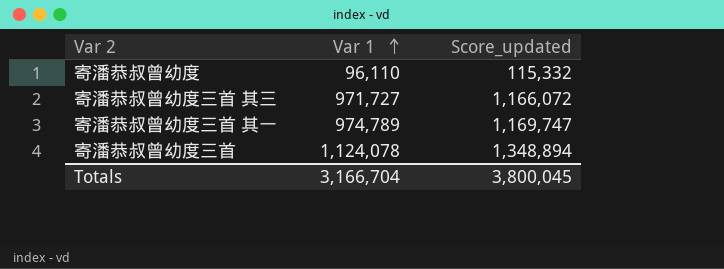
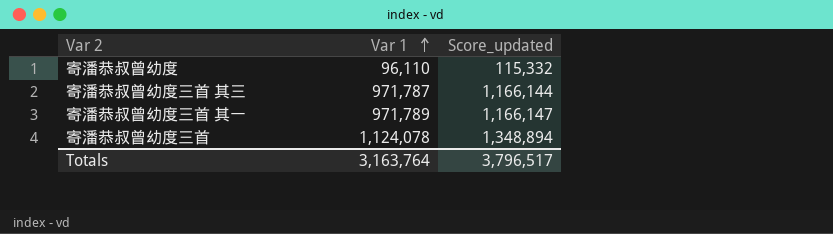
寄潘恭叔曾幼度三首 其三 | Var 1: 971,727 -> 971,787
寄潘恭叔曾幼度三首 其三 | Score_updated: 1,166,072 -> 1,166,144
寄潘恭叔曾幼度三首 其一 | Var 1: 974,789 -> 971,789
寄潘恭叔曾幼度三首 其一 | Score_updated: 1,169,747 -> 1,166,147
Totals | Var 1: 3,166,704 -> 3,163,764
Totals | Score_updated: 3,800,045 -> 3,796,517

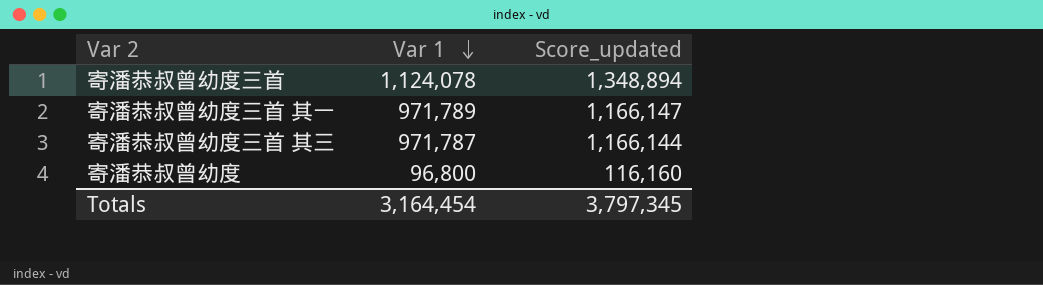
row order: Var 1 ascending -> Var 1 descending
寄潘恭叔曾幼度 | Var 1: 96,110 -> 96,800
寄潘恭叔曾幼度 | Score_updated: 115,332 -> 116,160
Totals | Var 1: 3,163,764 -> 3,164,454
Totals | Score_updated: 3,796,517 -> 3,797,345

